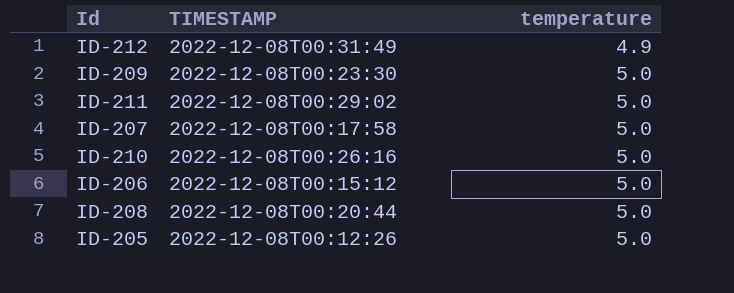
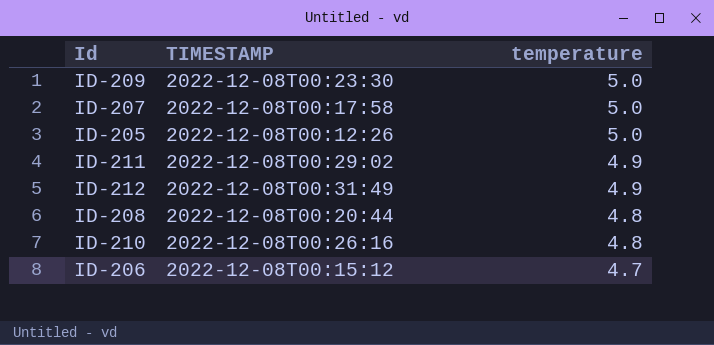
row order: temperature ascending -> temperature descending
ID-211 | temperature: 5.0 -> 4.9
ID-208 | temperature: 5.0 -> 4.8
ID-210 | temperature: 5.0 -> 4.8
ID-206 | temperature: 5.0 -> 4.7

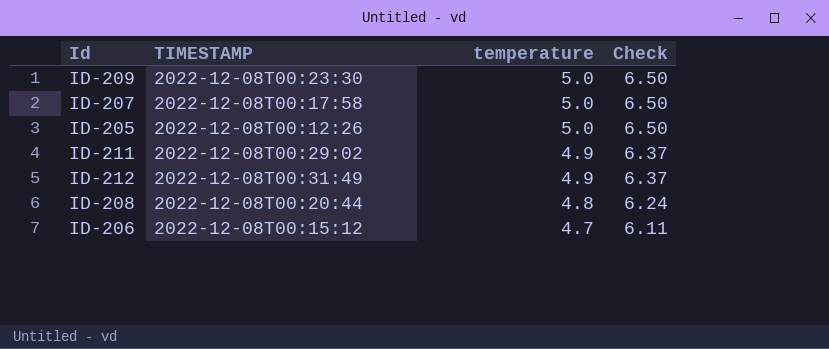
column Check | formula: none -> [temperature] * 1.3
row ID-210: 2022-12-08T00:26:16 | 4.8 -> none

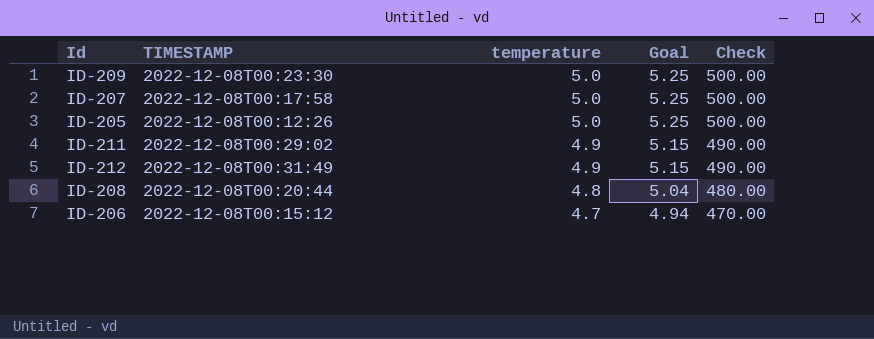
column Goal | formula: none -> [temperature] * 1.05
column Check | formula: [temperature] * 1.3 -> [temperature] * 100

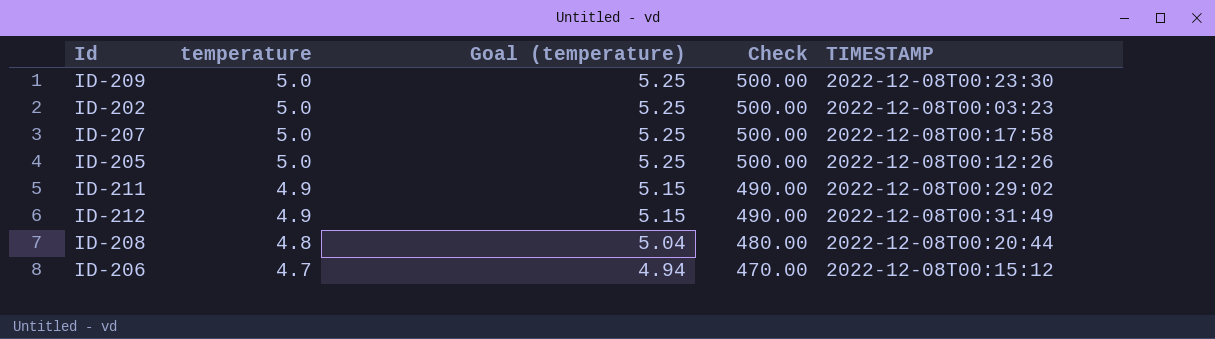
column name: Goal -> Goal (temperature)
column TIMESTAMP | position: 2 -> 5
row ID-202: none -> 5.0 | 5.25 | 500.00 | 2022-12-08T00:03:23

